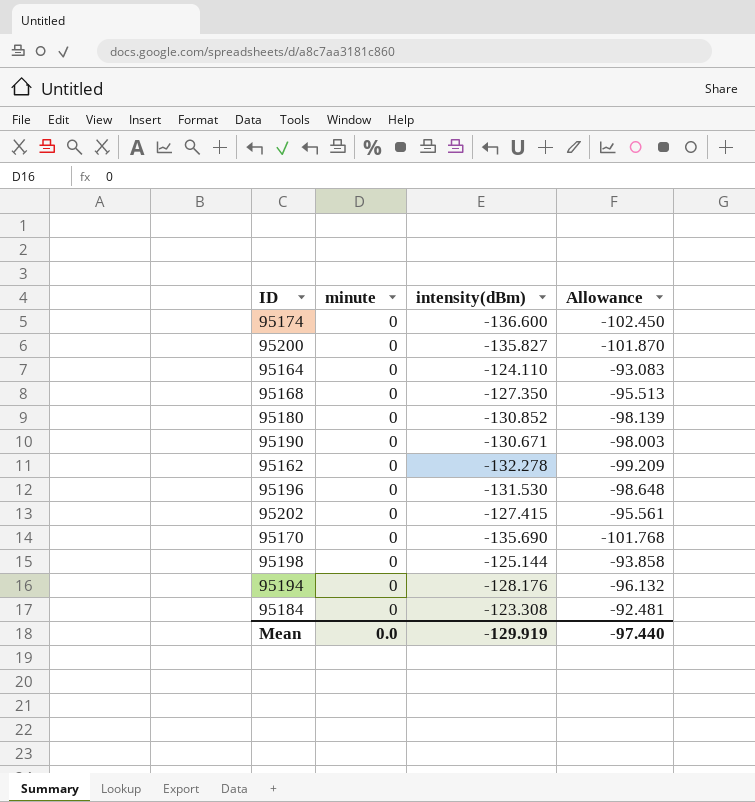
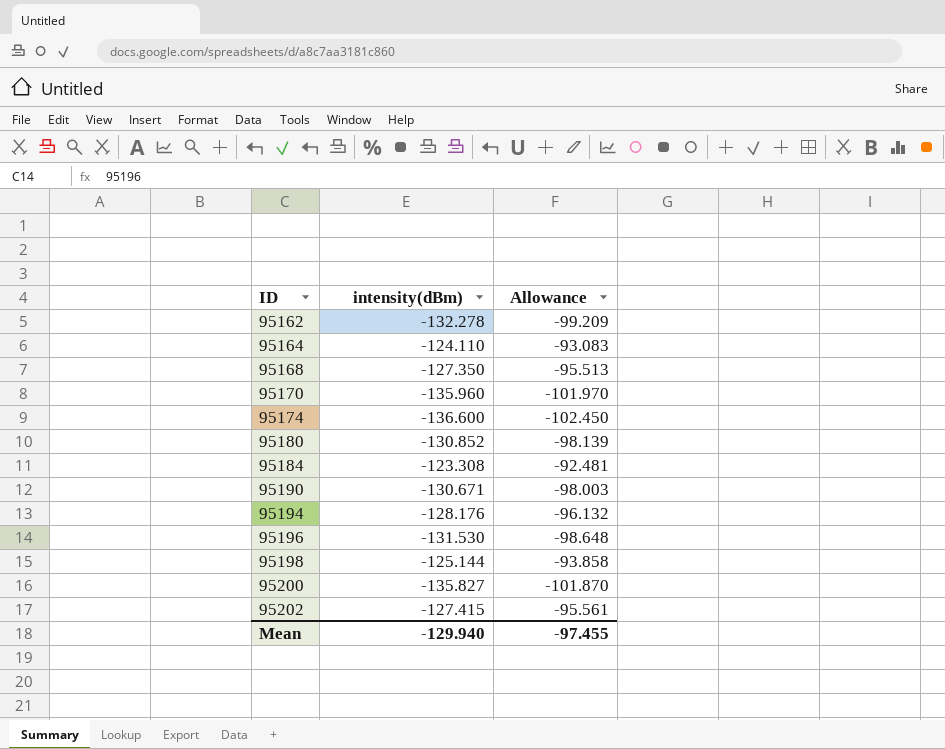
row order: none -> ID ascending
column minute | position: 2 -> none
95170 | intensity(dBm): -135.690 -> -135.960
95170 | Allowance: -101.768 -> -101.970
Mean | intensity(dBm): -129.919 -> -129.940
Mean | Allowance: -97.440 -> -97.455

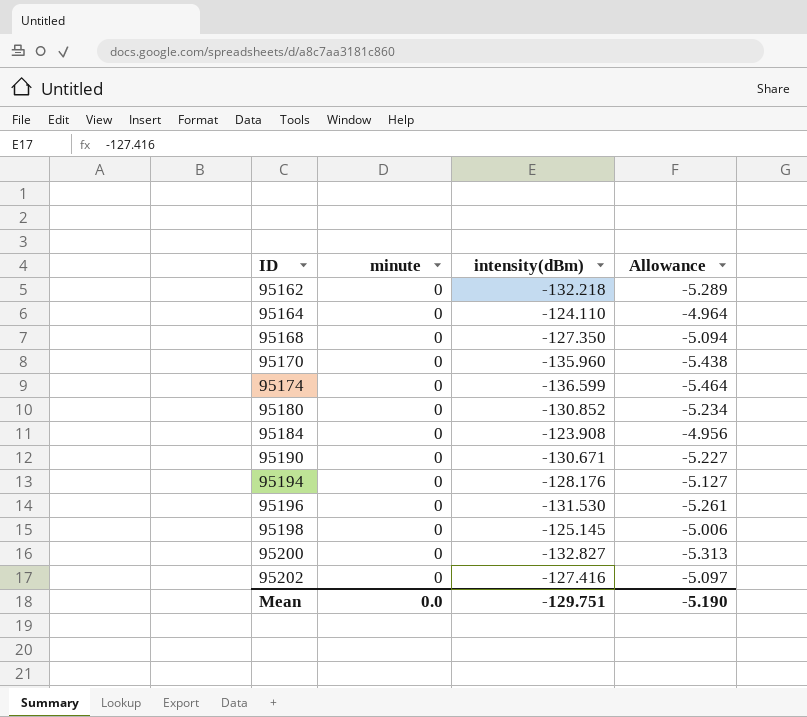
column minute | position: none -> 2
column Allowance | formula: [intensity(dBm)] * 0.75 -> [intensity(dBm)] * 0.04
95162 | intensity(dBm): -132.278 -> -132.218
95174 | intensity(dBm): -136.600 -> -136.599
95184 | intensity(dBm): -123.308 -> -123.908
95198 | intensity(dBm): -125.144 -> -125.145
95200 | intensity(dBm): -135.827 -> -132.827
95202 | intensity(dBm): -127.415 -> -127.416
Mean | intensity(dBm): -129.940 -> -129.751
Mean | Allowance: -97.455 -> -5.190

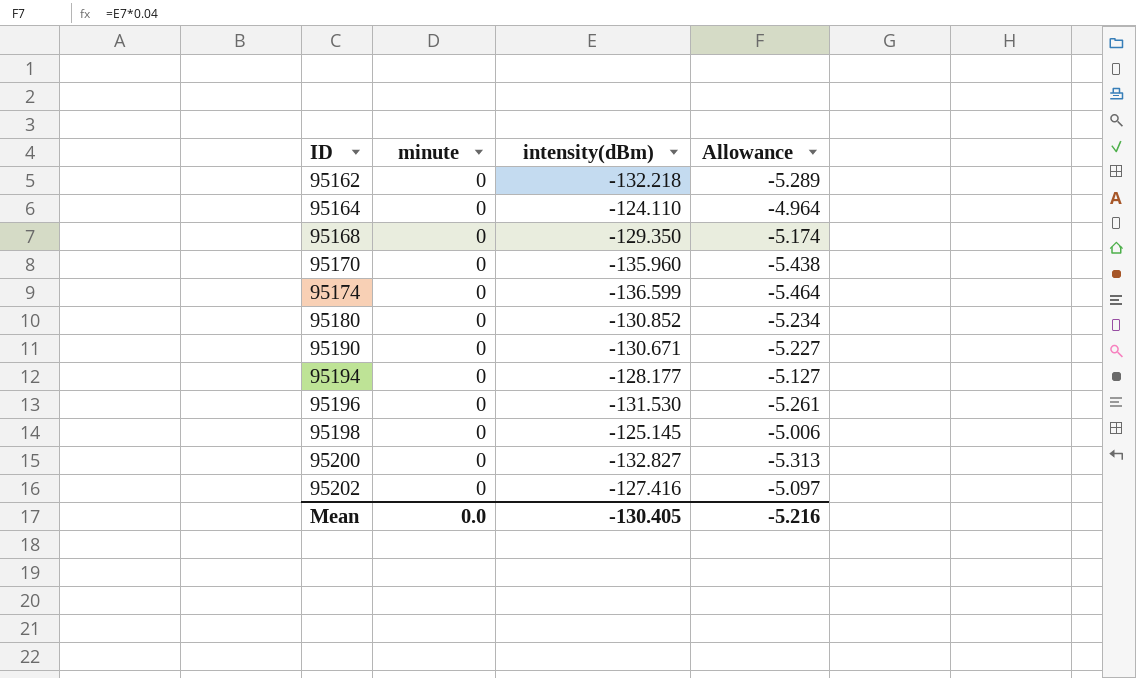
row 95184: 0 | -123.908 | -4.956 -> none
95168 | intensity(dBm): -127.350 -> -129.350
95168 | Allowance: -5.094 -> -5.174
95194 | intensity(dBm): -128.176 -> -128.177
Mean | intensity(dBm): -129.751 -> -130.405
Mean | Allowance: -5.190 -> -5.216

